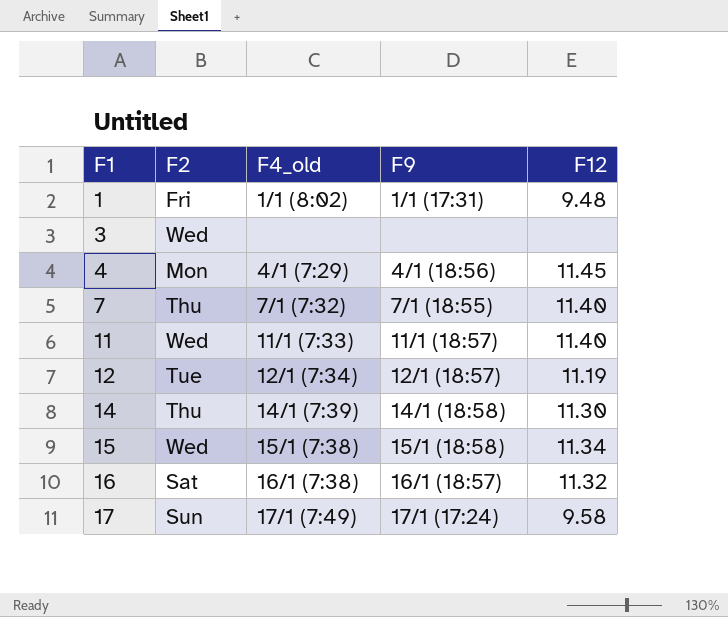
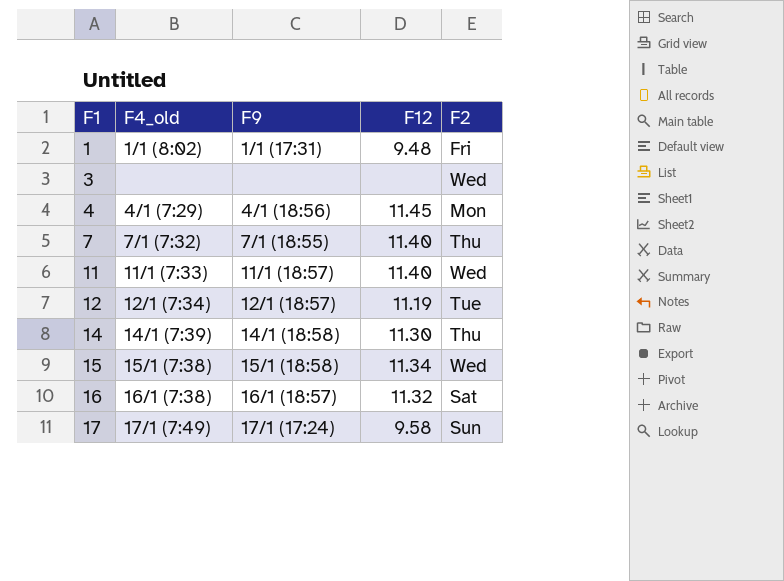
column F2 | position: 2 -> 5

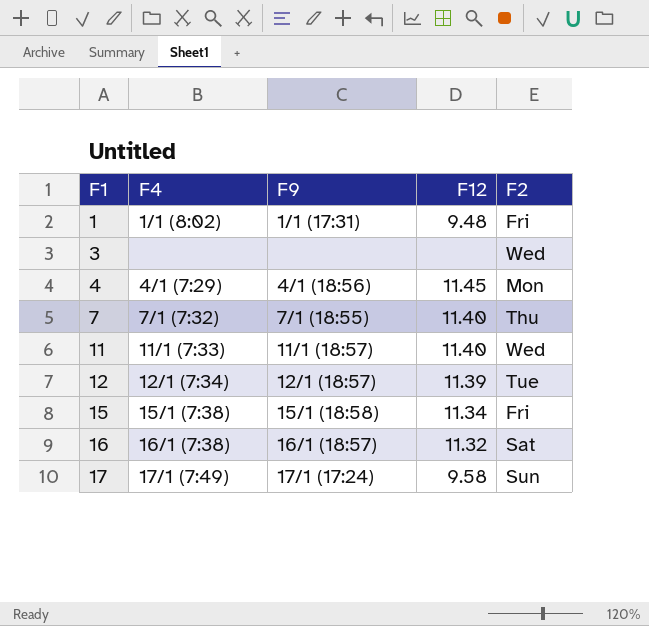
column name: F4_old -> F4
row 14: 14/1 (7:39) | 14/1 (18:58) | 11.30 | Thu -> none
12 | F12: 11.19 -> 11.39
15 | F2: Wed -> Fri

